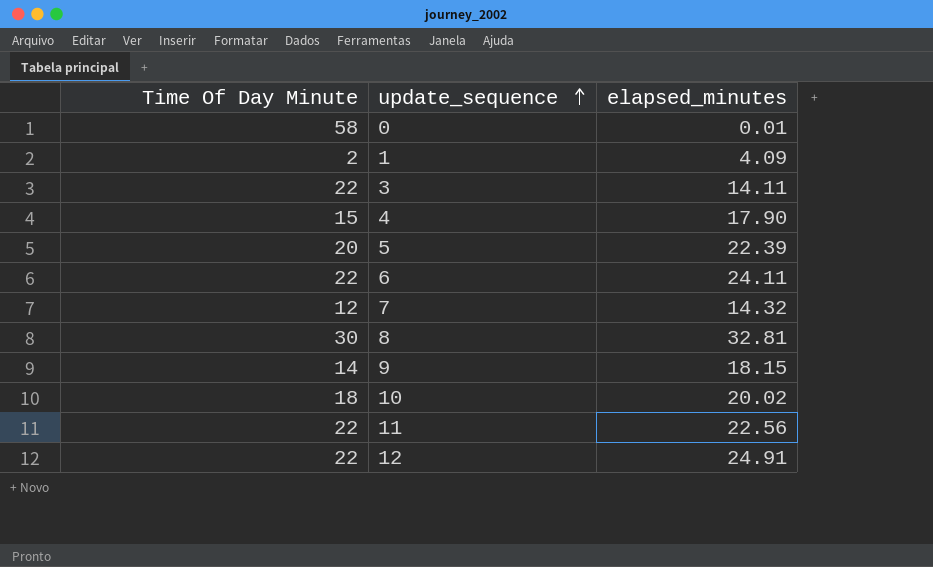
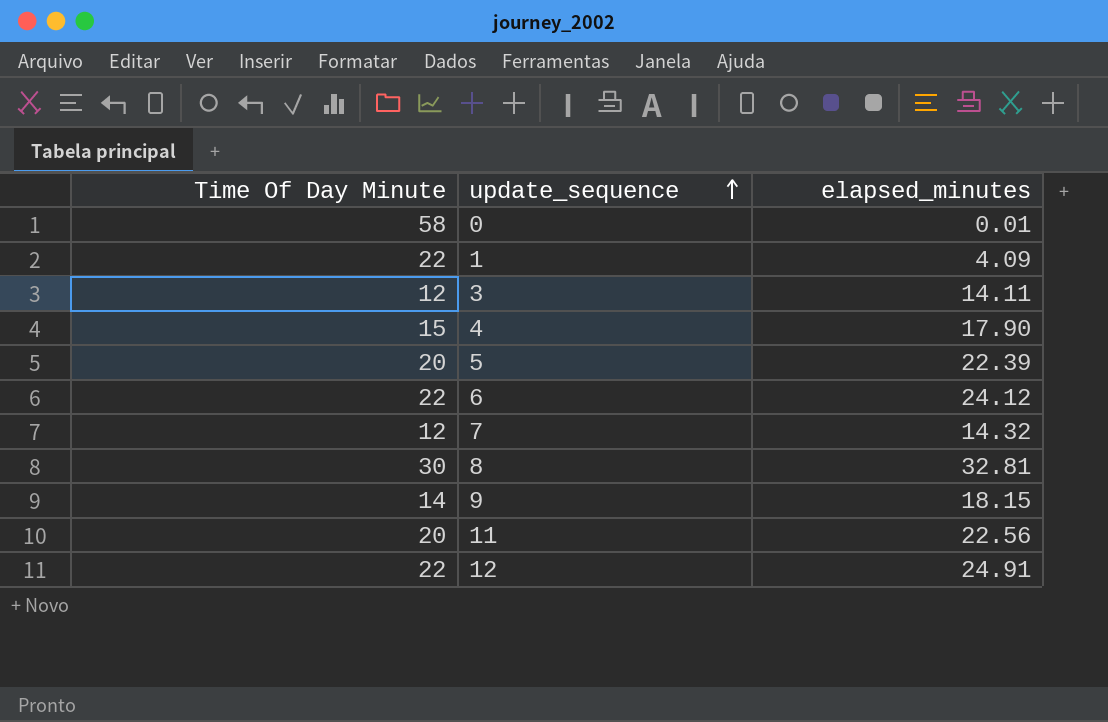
row 10: 18 | 20.02 -> none
1 | Time Of Day Minute: 2 -> 22
3 | Time Of Day Minute: 22 -> 12
6 | elapsed_minutes: 24.11 -> 24.12
11 | Time Of Day Minute: 22 -> 20

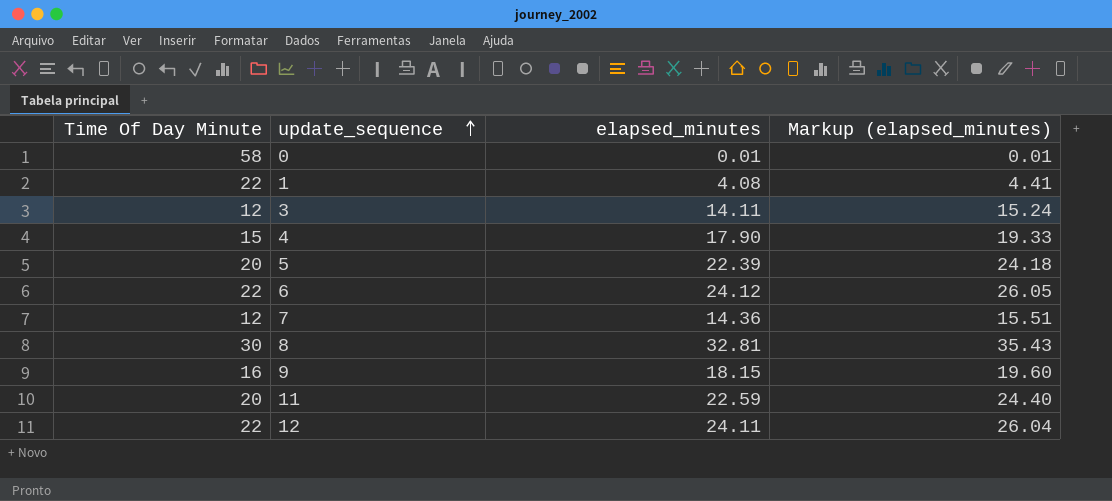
column Markup (elapsed_minutes) | formula: none -> [elapsed_minutes] * 1.08
1 | elapsed_minutes: 4.09 -> 4.08
7 | elapsed_minutes: 14.32 -> 14.36
9 | Time Of Day Minute: 14 -> 16
11 | elapsed_minutes: 22.56 -> 22.59
12 | elapsed_minutes: 24.91 -> 24.11

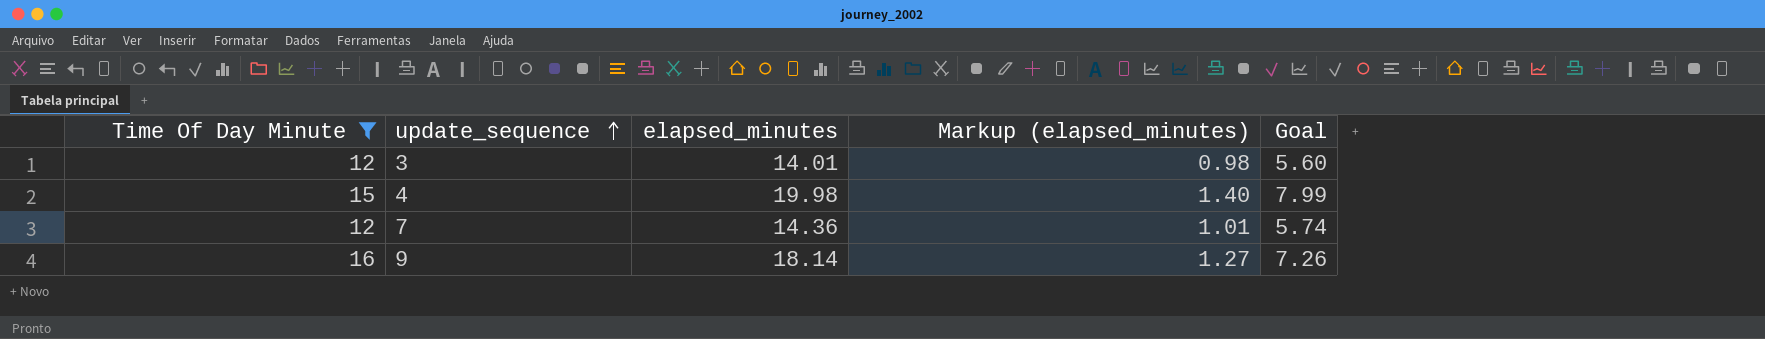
filter: none -> Time Of Day Minute <= 16
column Markup (elapsed_minutes) | formula: [elapsed_minutes] * 1.08 -> [elapsed_minutes] * 0.07
column Goal | formula: none -> [elapsed_minutes] * 0.4
3 | elapsed_minutes: 14.11 -> 14.01
4 | elapsed_minutes: 17.90 -> 19.98
9 | elapsed_minutes: 18.15 -> 18.14

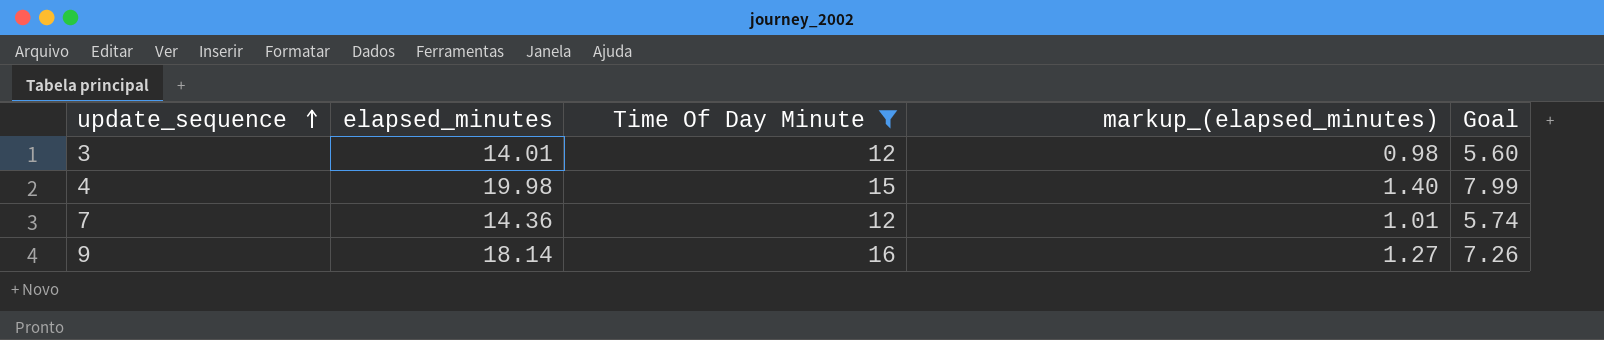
column Time Of Day Minute | position: 1 -> 3
column name: Markup (elapsed_minutes) -> markup_(elapsed_minutes)

